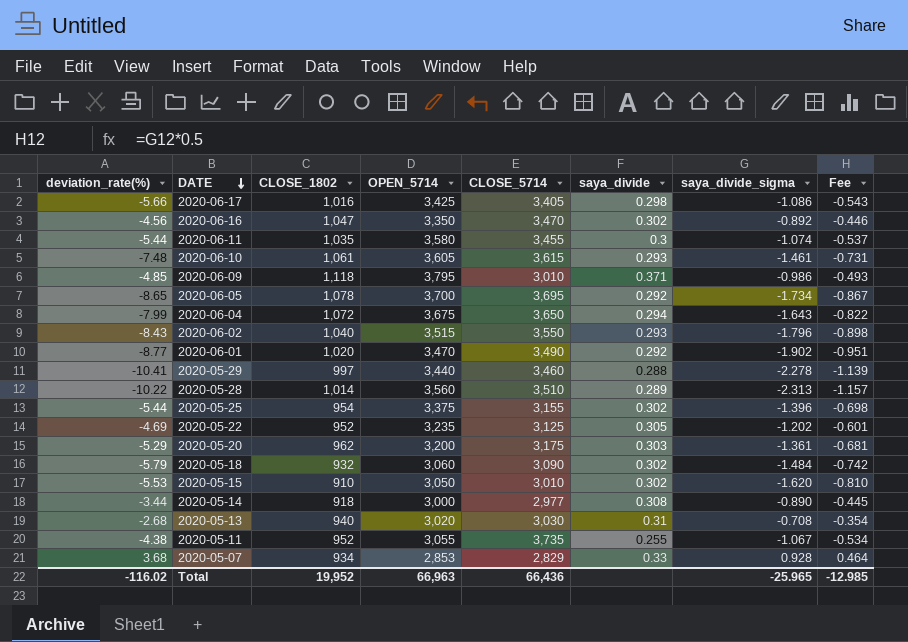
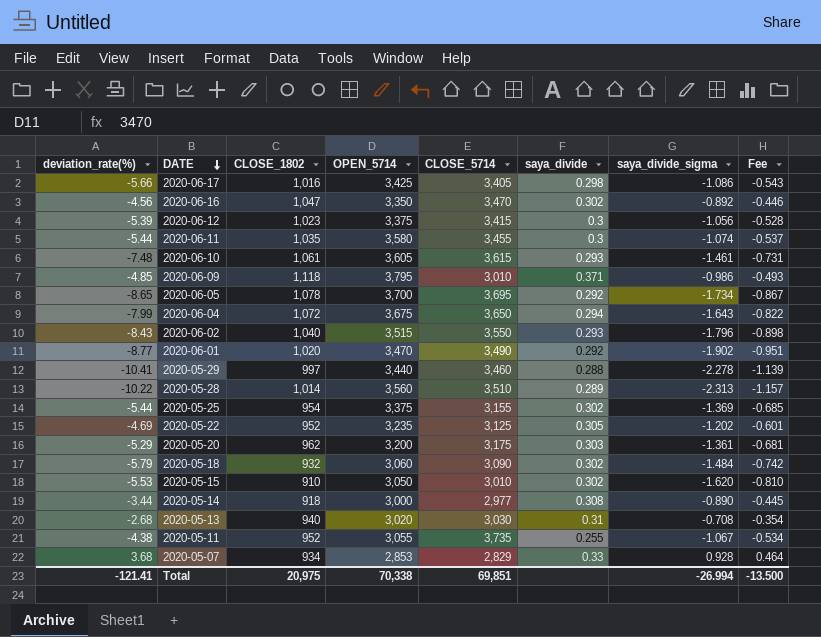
row 2020-06-12: none -> -5.39 | 1,023 | 3,375 | 3,415 | 0.3 | -1.056 | -0.528
2020-05-25 | saya_divide_sigma: -1.396 -> -1.369
2020-05-25 | Fee: -0.698 -> -0.685
Total | deviation_rate(%): -116.02 -> -121.41
Total | CLOSE_1802: 19,952 -> 20,975
Total | OPEN_5714: 66,963 -> 70,338
Total | CLOSE_5714: 66,436 -> 69,851
Total | saya_divide_sigma: -25.965 -> -26.994
Total | Fee: -12.985 -> -13.500

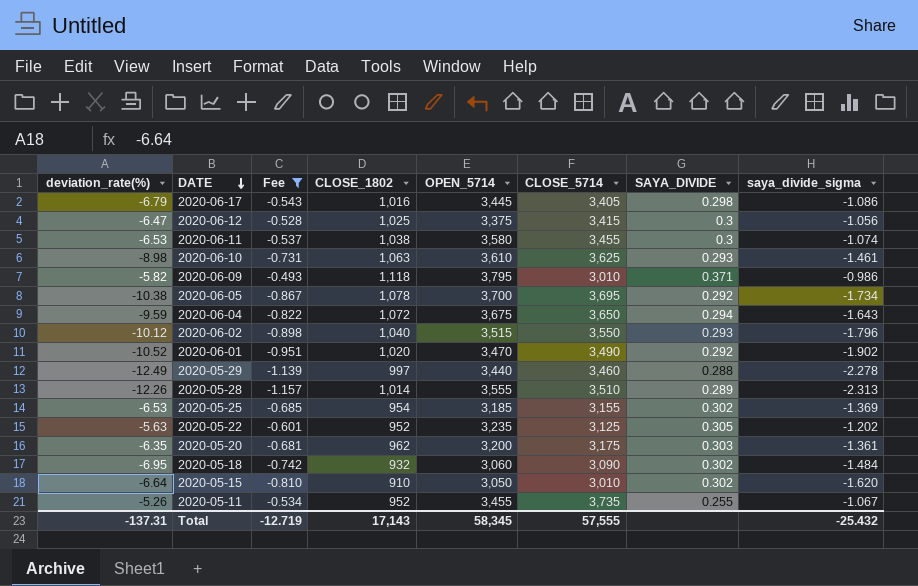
filter: none -> Fee <= -0.493
column Fee | position: 8 -> 3
column name: saya_divide -> SAYA_DIVIDE
2020-06-17 | deviation_rate(%): -5.66 -> -6.79
2020-06-17 | OPEN_5714: 3,425 -> 3,445
2020-06-12 | deviation_rate(%): -5.39 -> -6.47
2020-06-12 | CLOSE_1802: 1,023 -> 1,025
2020-06-11 | deviation_rate(%): -5.44 -> -6.53
2020-06-11 | CLOSE_1802: 1,035 -> 1,038
2020-06-10 | deviation_rate(%): -7.48 -> -8.98
2020-06-10 | CLOSE_1802: 1,061 -> 1,063
2020-06-10 | OPEN_5714: 3,605 -> 3,610
2020-06-10 | CLOSE_5714: 3,615 -> 3,625
2020-06-09 | deviation_rate(%): -4.85 -> -5.82
2020-06-05 | deviation_rate(%): -8.65 -> -10.38
2020-06-04 | deviation_rate(%): -7.99 -> -9.59
2020-06-02 | deviation_rate(%): -8.43 -> -10.12
2020-06-01 | deviation_rate(%): -8.77 -> -10.52
2020-05-29 | deviation_rate(%): -10.41 -> -12.49
2020-05-28 | deviation_rate(%): -10.22 -> -12.26
2020-05-28 | OPEN_5714: 3,560 -> 3,555
2020-05-25 | deviation_rate(%): -5.44 -> -6.53
2020-05-25 | OPEN_5714: 3,375 -> 3,185
2020-05-22 | deviation_rate(%): -4.69 -> -5.63
2020-05-20 | deviation_rate(%): -5.29 -> -6.35
2020-05-18 | deviation_rate(%): -5.79 -> -6.95
2020-05-15 | deviation_rate(%): -5.53 -> -6.64
2020-05-11 | deviation_rate(%): -4.38 -> -5.26
2020-05-11 | OPEN_5714: 3,055 -> 3,455
Total | deviation_rate(%): -121.41 -> -137.31
Total | Fee: -13.500 -> -12.719
Total | CLOSE_1802: 20,975 -> 17,143
Total | OPEN_5714: 70,338 -> 58,345
Total | CLOSE_5714: 69,851 -> 57,555
Total | saya_divide_sigma: -26.994 -> -25.432

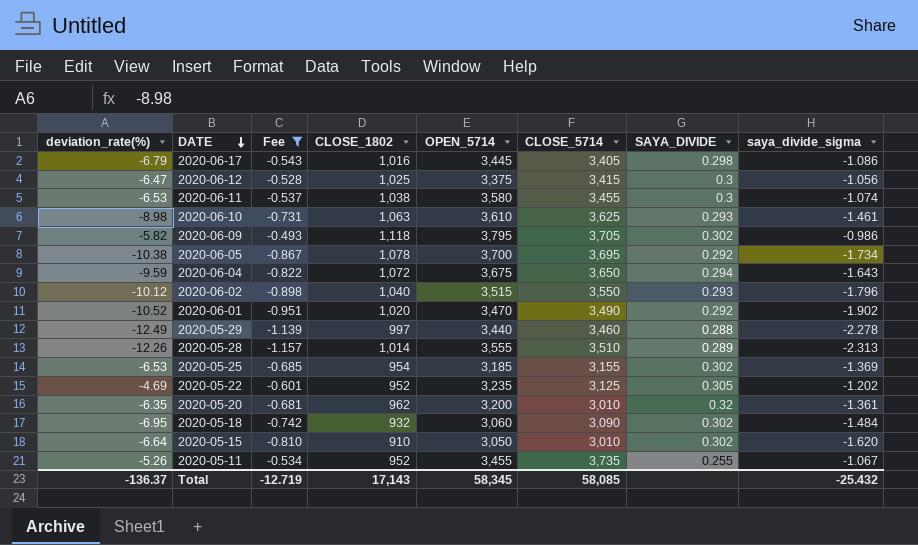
2020-06-09 | CLOSE_5714: 3,010 -> 3,705
2020-06-09 | SAYA_DIVIDE: 0.371 -> 0.302
2020-05-22 | deviation_rate(%): -5.63 -> -4.69
2020-05-20 | CLOSE_5714: 3,175 -> 3,010
2020-05-20 | SAYA_DIVIDE: 0.303 -> 0.32
Total | deviation_rate(%): -137.31 -> -136.37
Total | CLOSE_5714: 57,555 -> 58,085

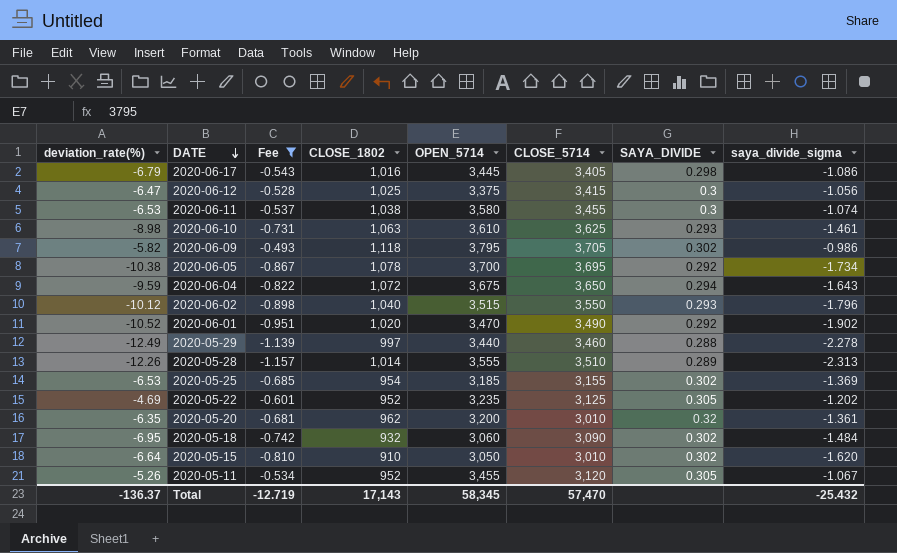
2020-05-11 | CLOSE_5714: 3,735 -> 3,120
2020-05-11 | SAYA_DIVIDE: 0.255 -> 0.305
Total | CLOSE_5714: 58,085 -> 57,470

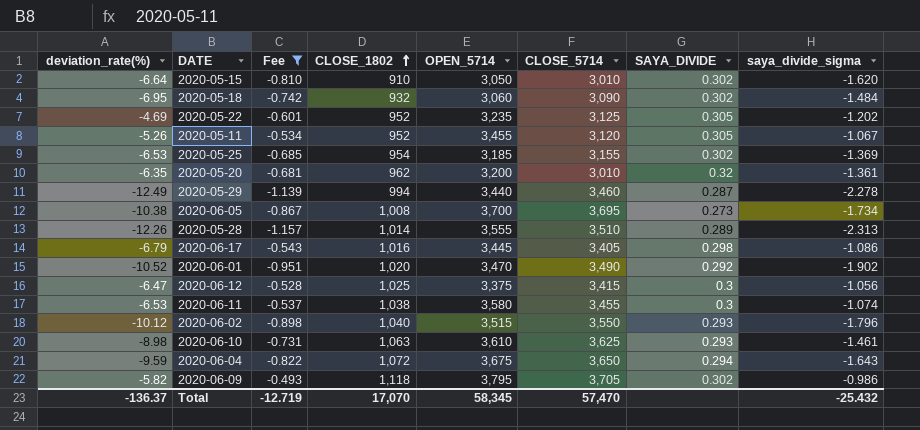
row order: DATE descending -> CLOSE_1802 ascending
2020-05-29 | CLOSE_1802: 997 -> 994
2020-05-29 | SAYA_DIVIDE: 0.288 -> 0.287
2020-06-05 | CLOSE_1802: 1,078 -> 1,008
2020-06-05 | SAYA_DIVIDE: 0.292 -> 0.273
Total | CLOSE_1802: 17,143 -> 17,070

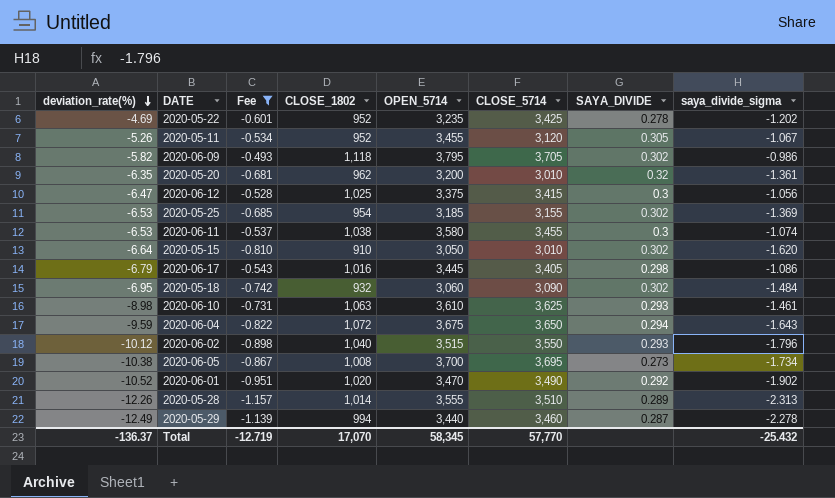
row order: CLOSE_1802 ascending -> deviation_rate(%) descending
2020-05-22 | CLOSE_5714: 3,125 -> 3,425
2020-05-22 | SAYA_DIVIDE: 0.305 -> 0.278
Total | CLOSE_5714: 57,470 -> 57,770

